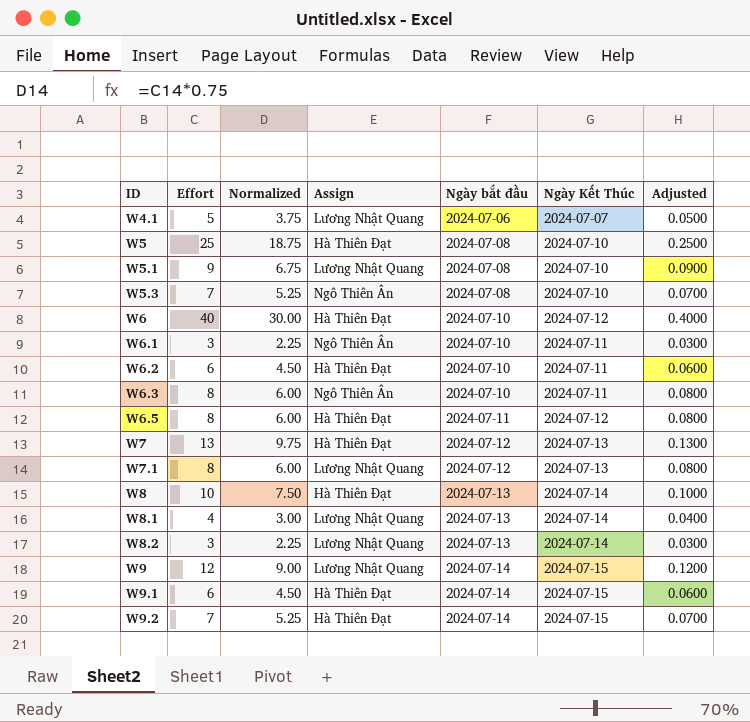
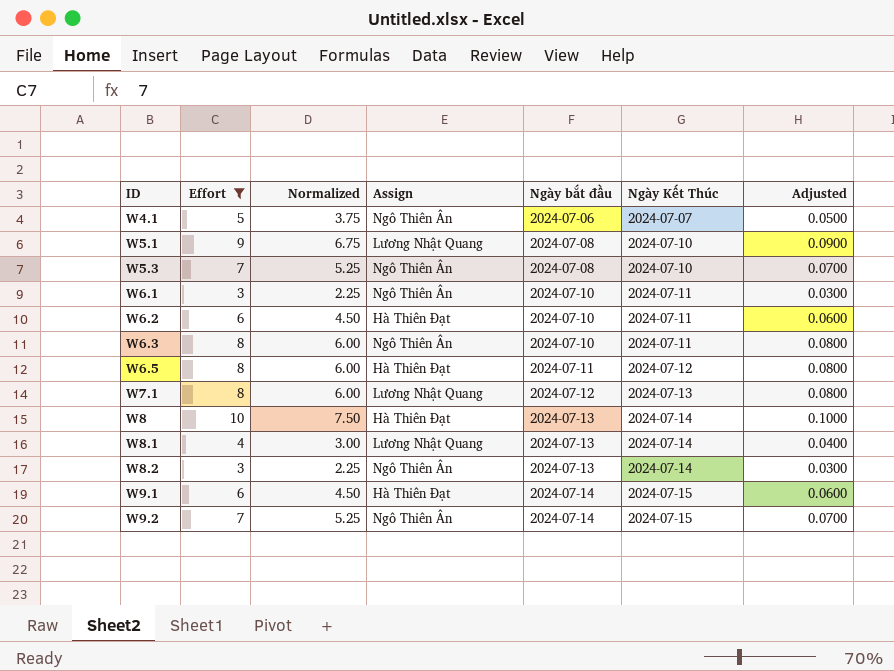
filter: none -> Effort <= 10
W4.1 | Assign: Lương Nhật Quang -> Ngô Thiên Ân
W8.2 | Assign: Lương Nhật Quang -> Ngô Thiên Ân
W9.2 | Assign: Hà Thiên Đạt -> Ngô Thiên Ân

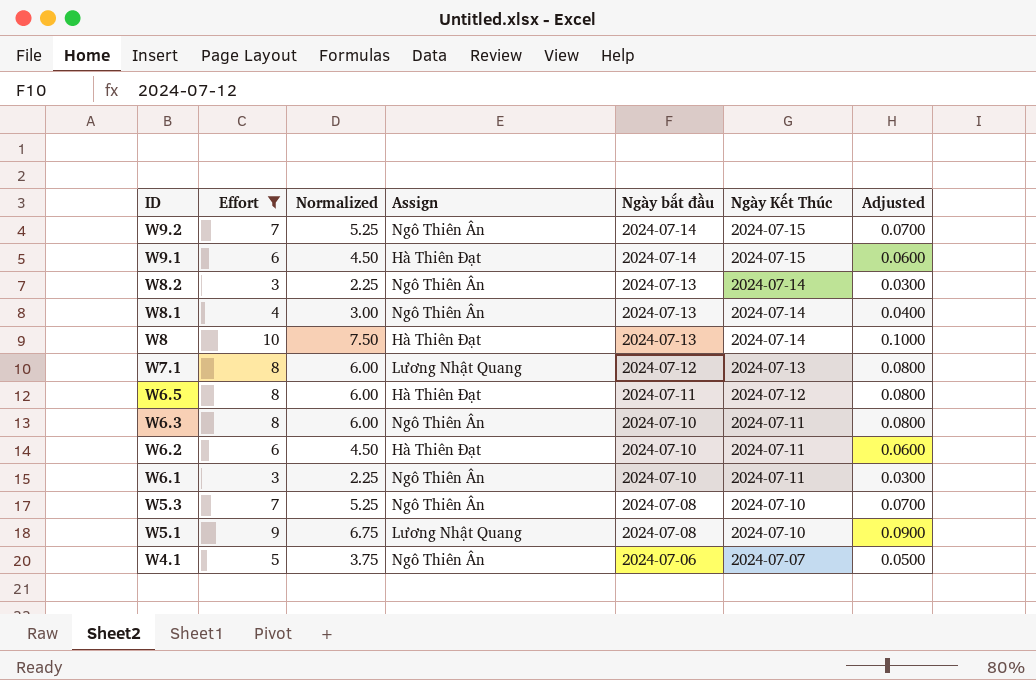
row order: ID ascending -> ID descending
W8.1 | Assign: Lương Nhật Quang -> Ngô Thiên Ân

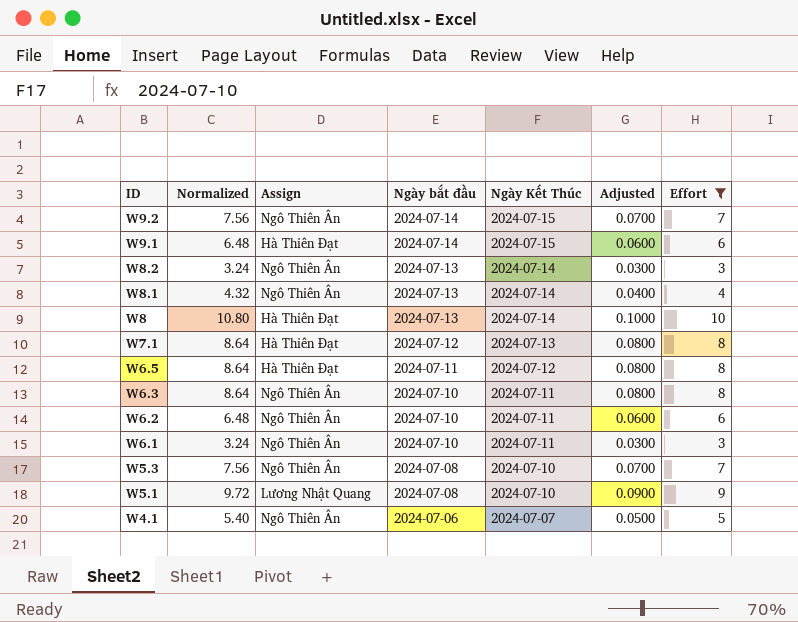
column Normalized | formula: [Effort] * 0.75 -> [Effort] * 1.08
column Effort | position: 2 -> 7
W7.1 | Assign: Lương Nhật Quang -> Hà Thiên Đạt
W6.2 | Assign: Hà Thiên Đạt -> Ngô Thiên Ân

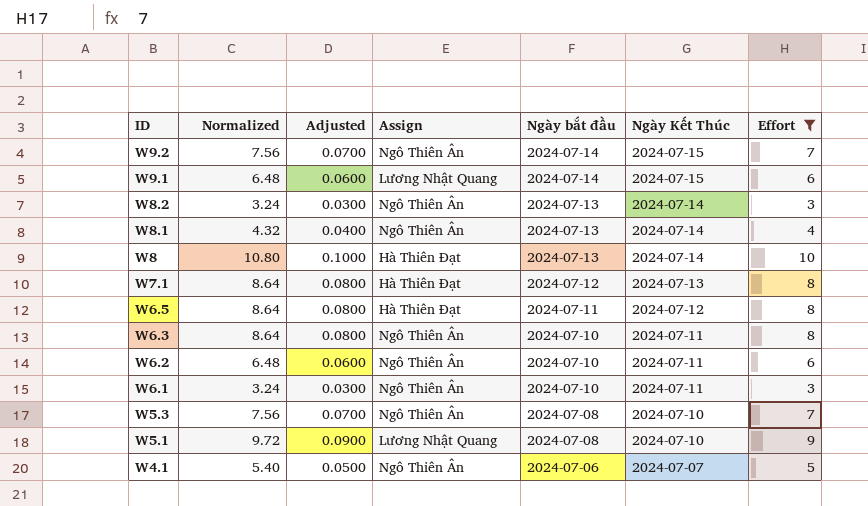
column Adjusted | position: 6 -> 3
W9.1 | Assign: Hà Thiên Đạt -> Lương Nhật Quang

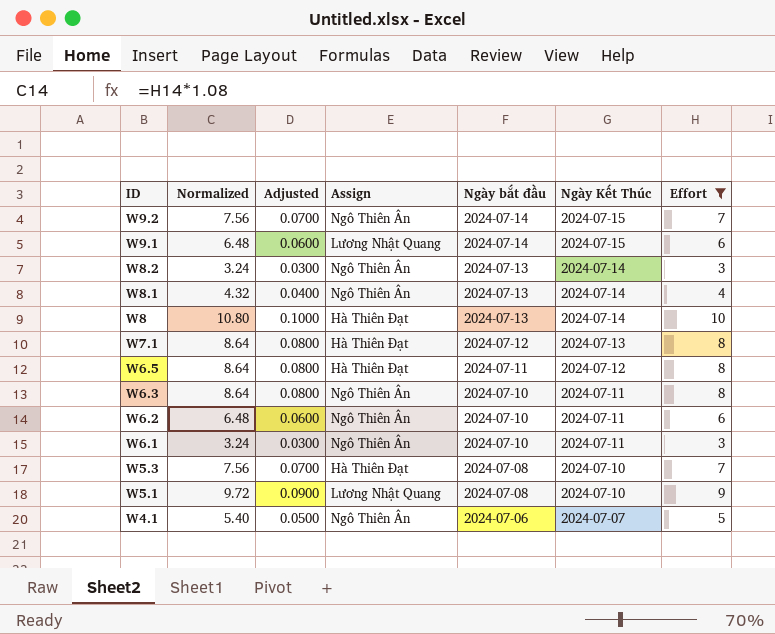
W5.3 | Assign: Ngô Thiên Ân -> Hà Thiên Đạt

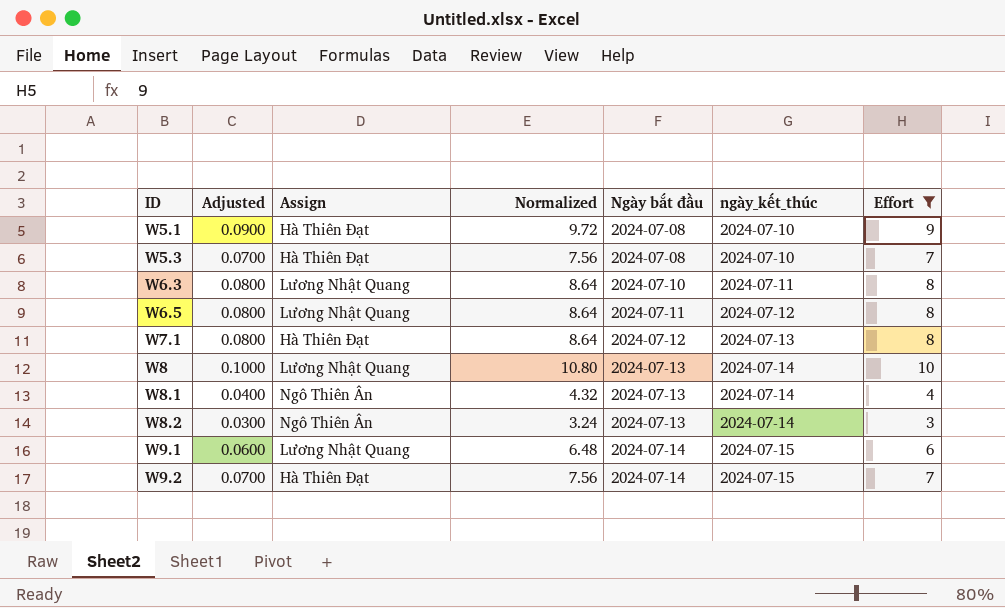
row order: ID descending -> ID ascending
column Normalized | position: 2 -> 4
column name: Ngày Kết Thúc -> ngày_kết_thúc
row W6.2: 6.48 | 0.0600 | Ngô Thiên Ân | 2024-07-10 | 2024-07-11 | 6 -> none
row W6.1: 3.24 | 0.0300 | Ngô Thiên Ân | 2024-07-10 | 2024-07-11 | 3 -> none
row W4.1: 5.40 | 0.0500 | Ngô Thiên Ân | 2024-07-06 | 2024-07-07 | 5 -> none
W5.1 | Assign: Lương Nhật Quang -> Hà Thiên Đạt
W6.3 | Assign: Ngô Thiên Ân -> Lương Nhật Quang
W6.5 | Assign: Hà Thiên Đạt -> Lương Nhật Quang
W8 | Assign: Hà Thiên Đạt -> Lương Nhật Quang
W9.2 | Assign: Ngô Thiên Ân -> Hà Thiên Đạt

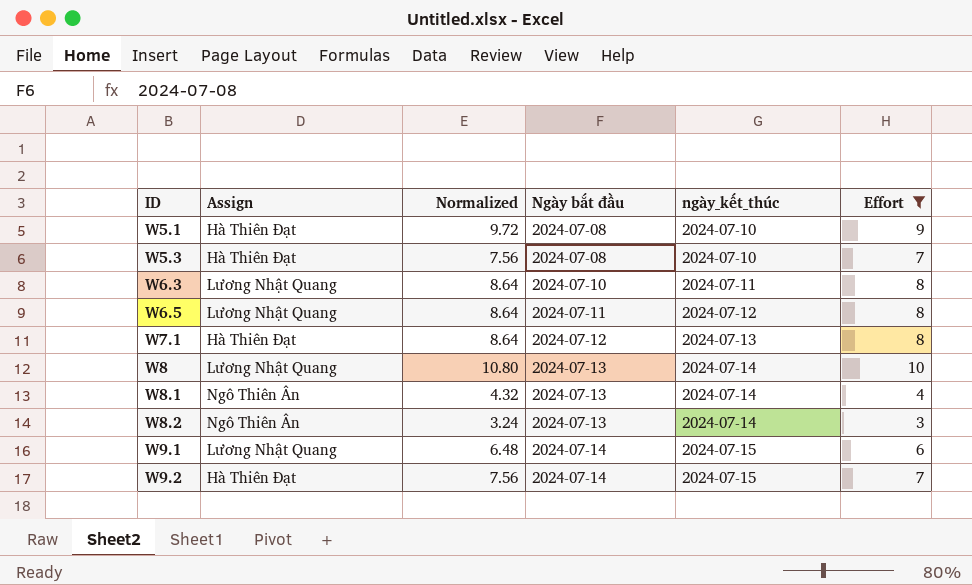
column Adjusted | formula: [Effort] * 0.01 -> none

